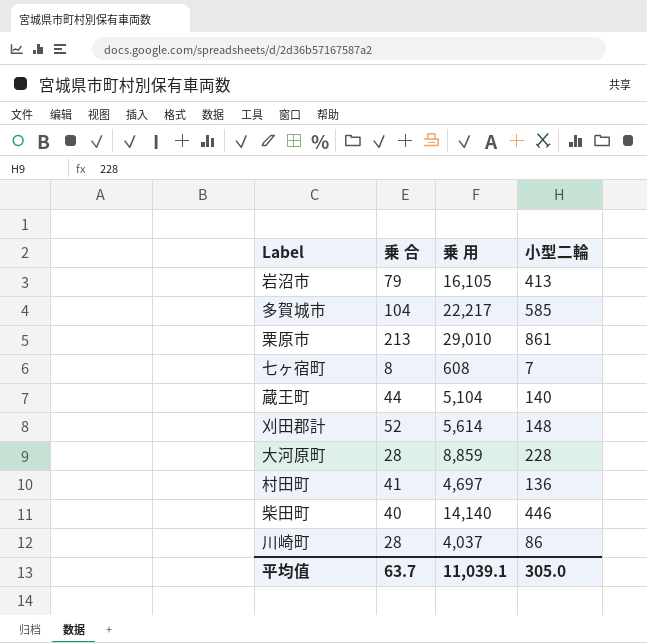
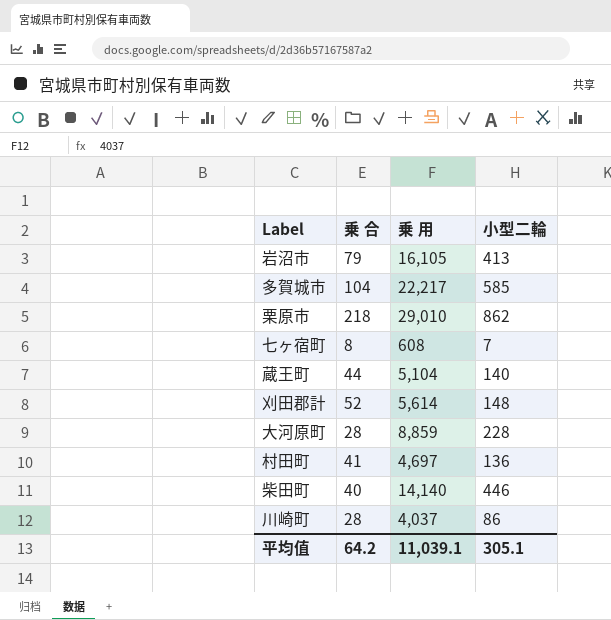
栗原市 | 乗 合: 213 -> 218
栗原市 | 小型二輪: 861 -> 862
平均值 | 乗 合: 63.7 -> 64.2
平均值 | 小型二輪: 305.0 -> 305.1

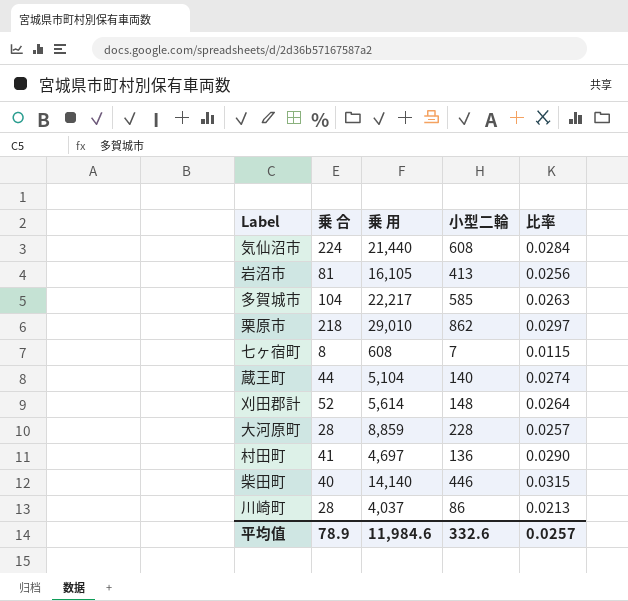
column 比率 | formula: none -> [小型二輪] / [乗 用]
row 気仙沼市: none -> 224 | 21,440 | 608 | 0.0284
岩沼市 | 乗 合: 79 -> 81
平均值 | 乗 合: 64.2 -> 78.9
平均值 | 乗 用: 11,039.1 -> 11,984.6
平均值 | 小型二輪: 305.1 -> 332.6

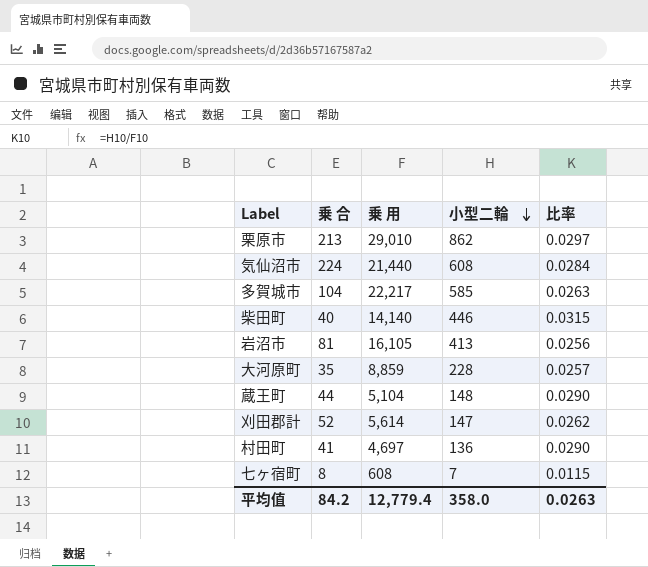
row order: none -> 小型二輪 descending
row 川崎町: 28 | 4,037 | 86 | 0.0213 -> none
栗原市 | 乗 合: 218 -> 213
大河原町 | 乗 合: 28 -> 35
蔵王町 | 小型二輪: 140 -> 148
蔵王町 | 比率: 0.0274 -> 0.0290
刈田郡計 | 小型二輪: 148 -> 147
刈田郡計 | 比率: 0.0264 -> 0.0262
平均值 | 乗 合: 78.9 -> 84.2
平均值 | 乗 用: 11,984.6 -> 12,779.4
平均值 | 小型二輪: 332.6 -> 358.0
平均值 | 比率: 0.0257 -> 0.0263

